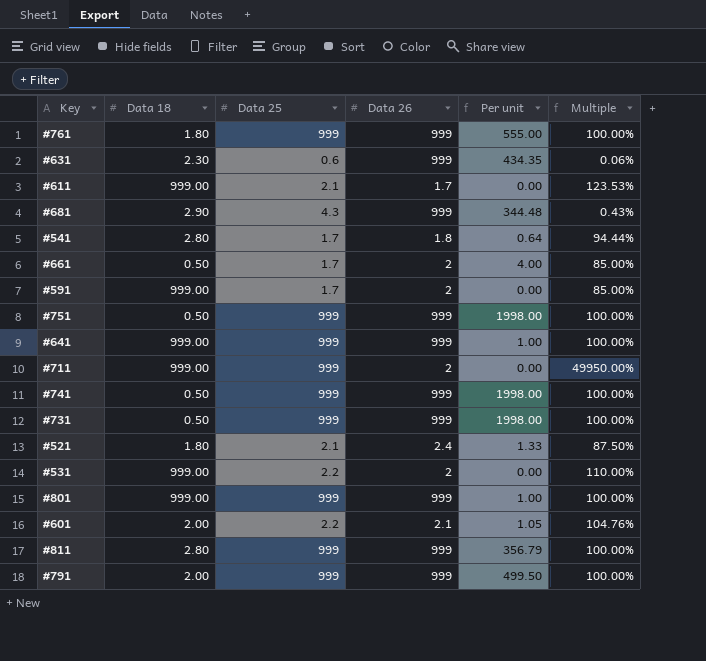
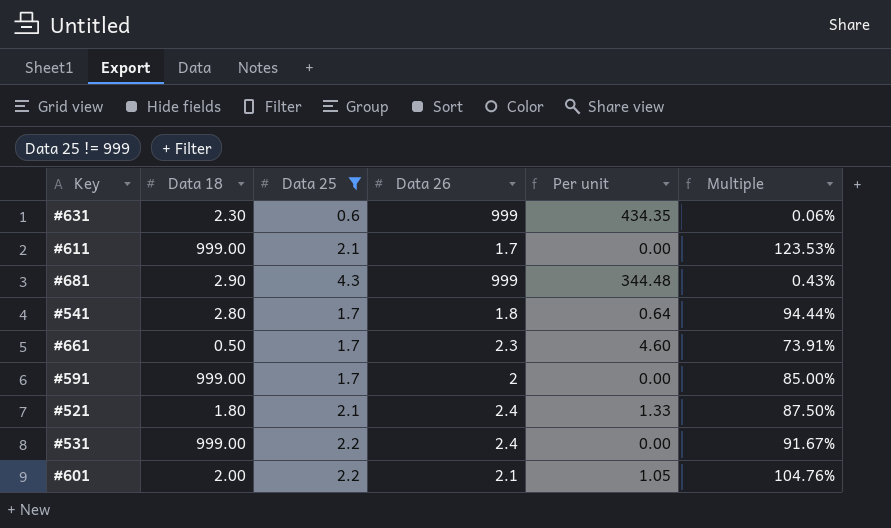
filter: none -> Data 25 != 999
#661 | Data 26: 2 -> 2.3
#661 | Per unit: 4.00 -> 4.60
#661 | Multiple: 85.00% -> 73.91%
#531 | Data 26: 2 -> 2.4
#531 | Multiple: 110.00% -> 91.67%

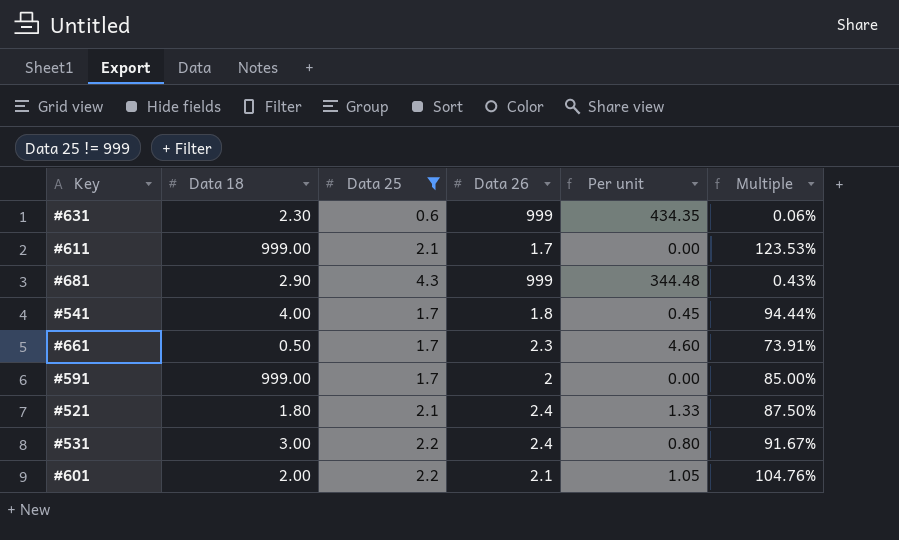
#541 | Data 18: 2.80 -> 4.00
#541 | Per unit: 0.64 -> 0.45
#531 | Data 18: 999.00 -> 3.00
#531 | Per unit: 0.00 -> 0.80

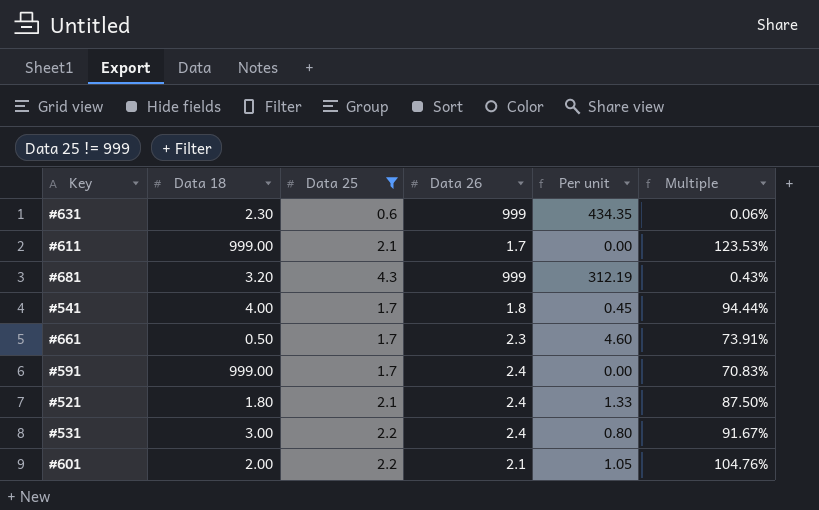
#681 | Data 18: 2.90 -> 3.20
#681 | Per unit: 344.48 -> 312.19
#591 | Data 26: 2 -> 2.4
#591 | Multiple: 85.00% -> 70.83%

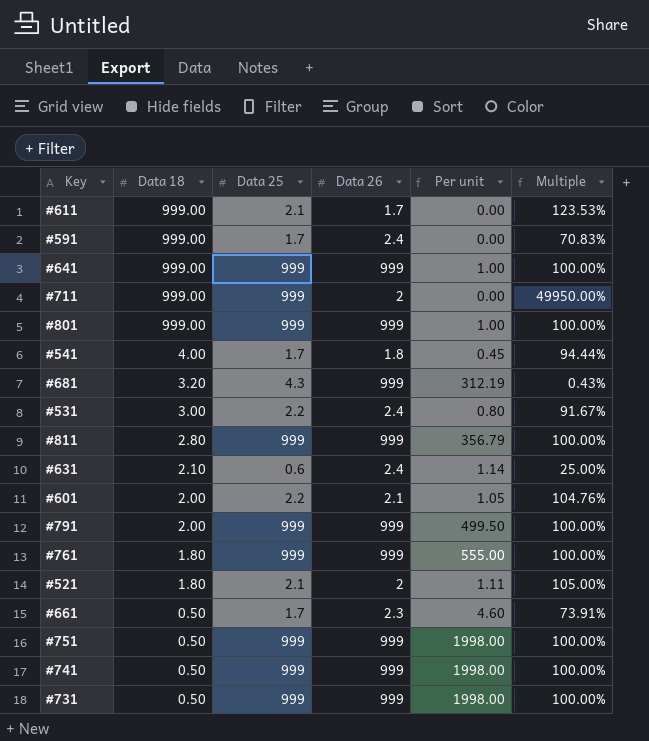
filter: Data 25 != 999 -> none
row order: none -> Data 18 descending
#631 | Data 18: 2.30 -> 2.10
#631 | Data 26: 999 -> 2.4
#631 | Per unit: 434.35 -> 1.14
#631 | Multiple: 0.06% -> 25.00%
#521 | Data 26: 2.4 -> 2
#521 | Per unit: 1.33 -> 1.11
#521 | Multiple: 87.50% -> 105.00%

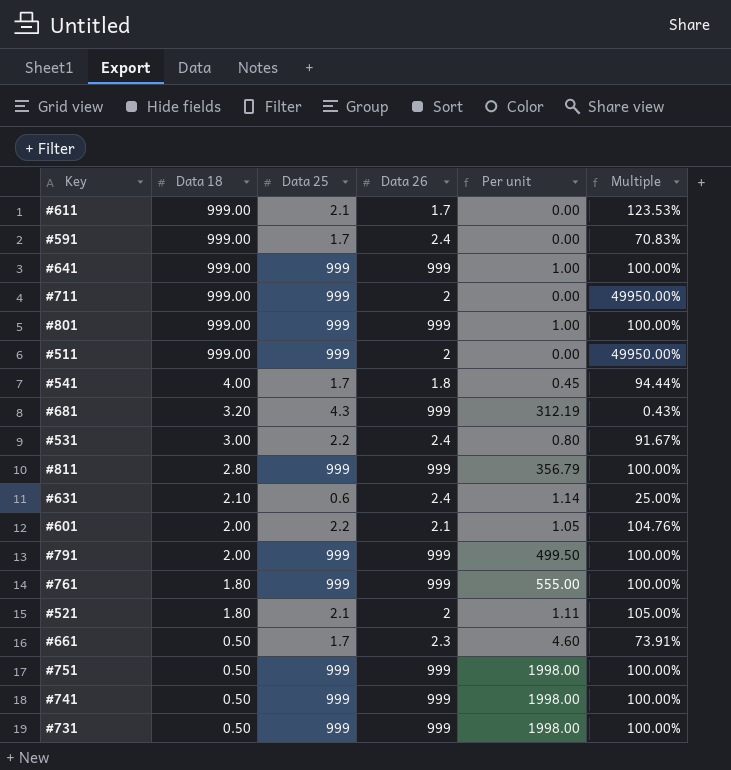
row #511: none -> 999.00 | 999 | 2 | 0.00 | 49950.00%

